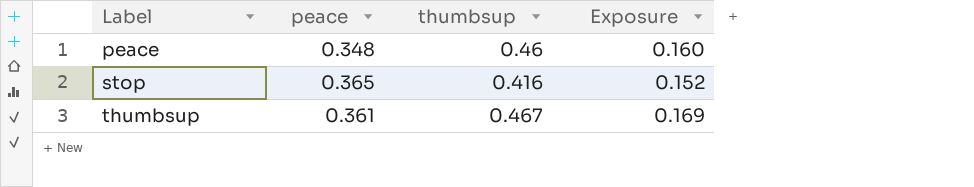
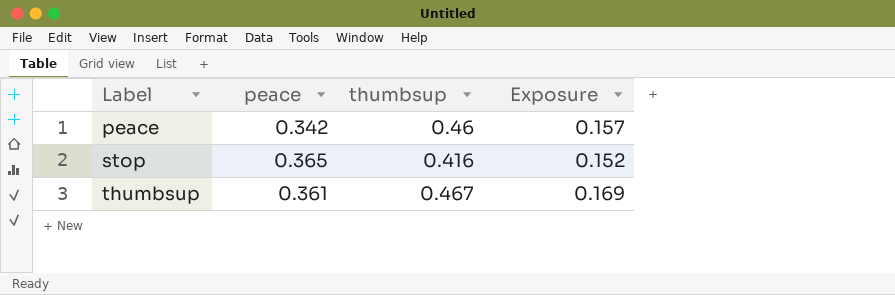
peace | peace: 0.348 -> 0.342
peace | Exposure: 0.160 -> 0.157

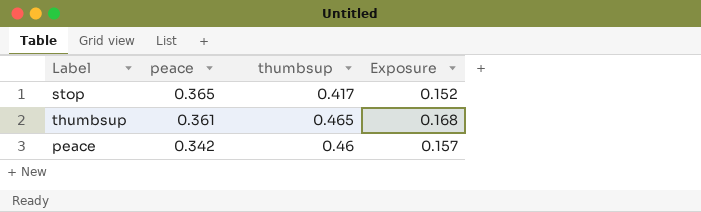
row order: Label ascending -> peace descending
stop | thumbsup: 0.416 -> 0.417
thumbsup | thumbsup: 0.467 -> 0.465
thumbsup | Exposure: 0.169 -> 0.168

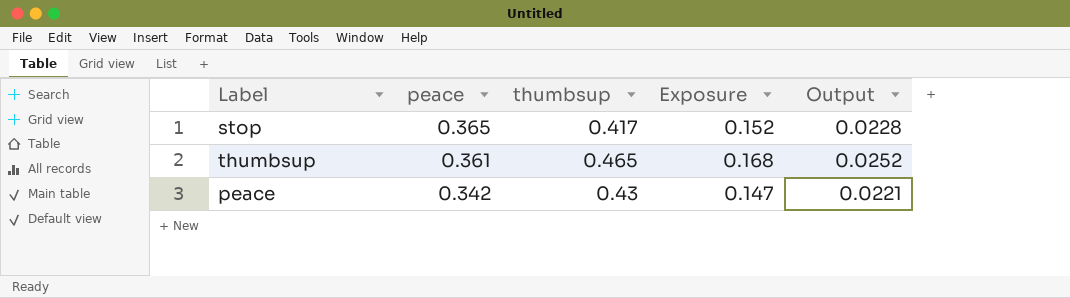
column Output | formula: none -> [Exposure] * 0.15
peace | thumbsup: 0.46 -> 0.43
peace | Exposure: 0.157 -> 0.147

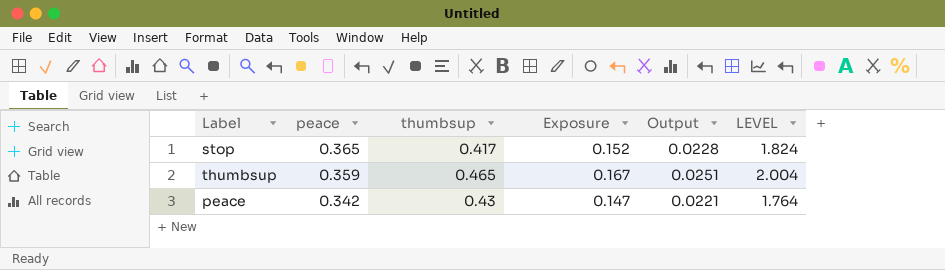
column LEVEL | formula: none -> [Exposure] * 12
thumbsup | peace: 0.361 -> 0.359
thumbsup | Exposure: 0.168 -> 0.167
thumbsup | Output: 0.0252 -> 0.0251

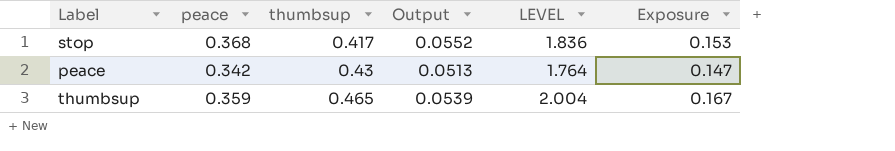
row order: peace descending -> thumbsup ascending
column Output | formula: [Exposure] * 0.15 -> [peace] * 0.15
column Exposure | position: 4 -> 6
stop | peace: 0.365 -> 0.368
stop | LEVEL: 1.824 -> 1.836
stop | Exposure: 0.152 -> 0.153

